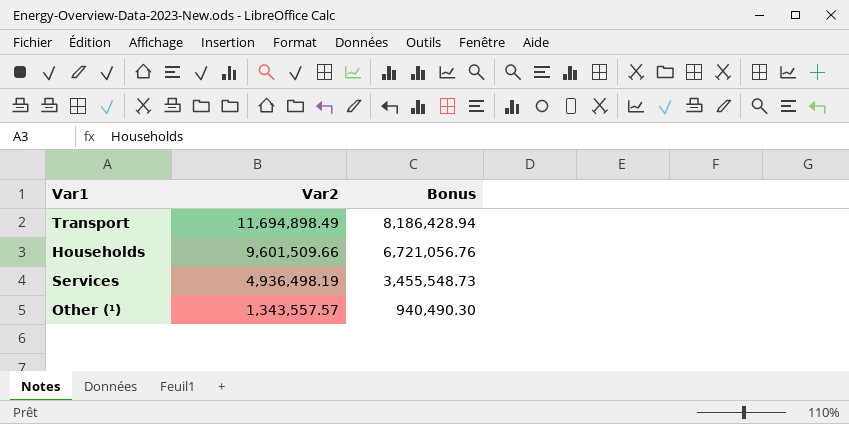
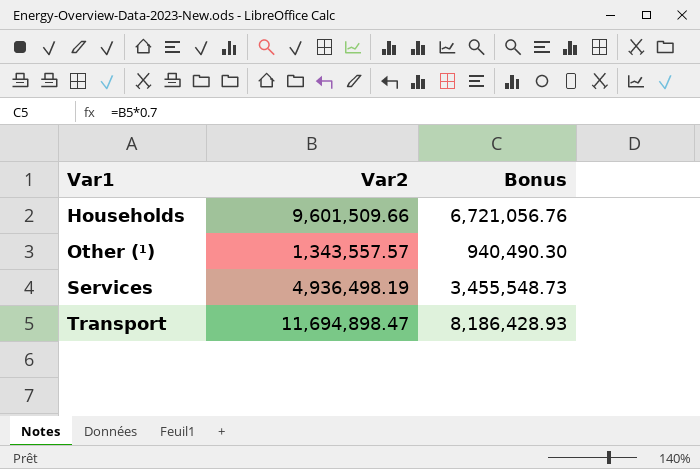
row order: Var2 descending -> Var1 ascending
Transport | Var2: 11,694,898.49 -> 11,694,898.47
Transport | Bonus: 8,186,428.94 -> 8,186,428.93

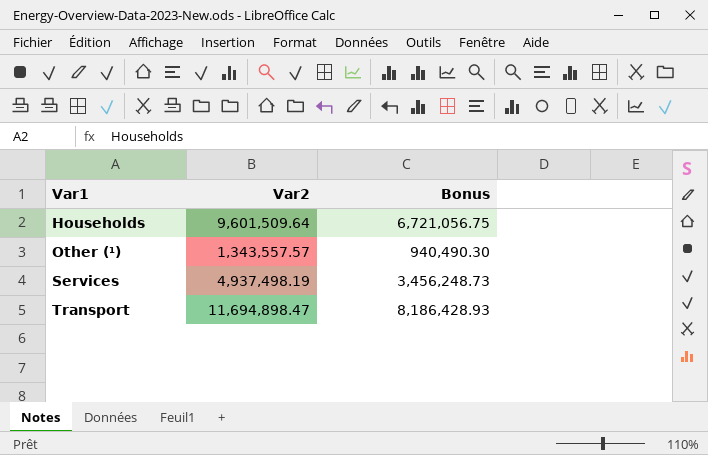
Households | Var2: 9,601,509.66 -> 9,601,509.64
Households | Bonus: 6,721,056.76 -> 6,721,056.75
Services | Var2: 4,936,498.19 -> 4,937,498.19
Services | Bonus: 3,455,548.73 -> 3,456,248.73

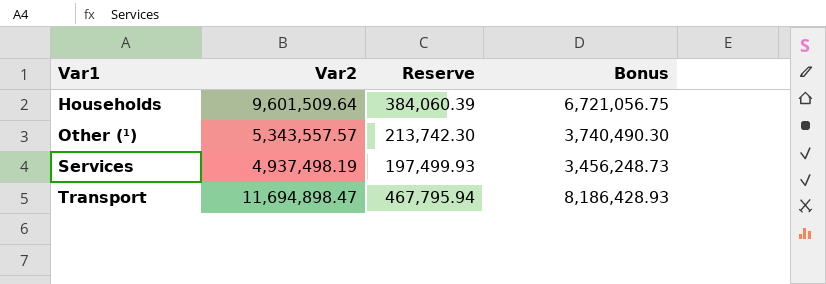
column Reserve | formula: none -> [Var2] * 0.04
Other (¹) | Var2: 1,343,557.57 -> 5,343,557.57
Other (¹) | Bonus: 940,490.30 -> 3,740,490.30

